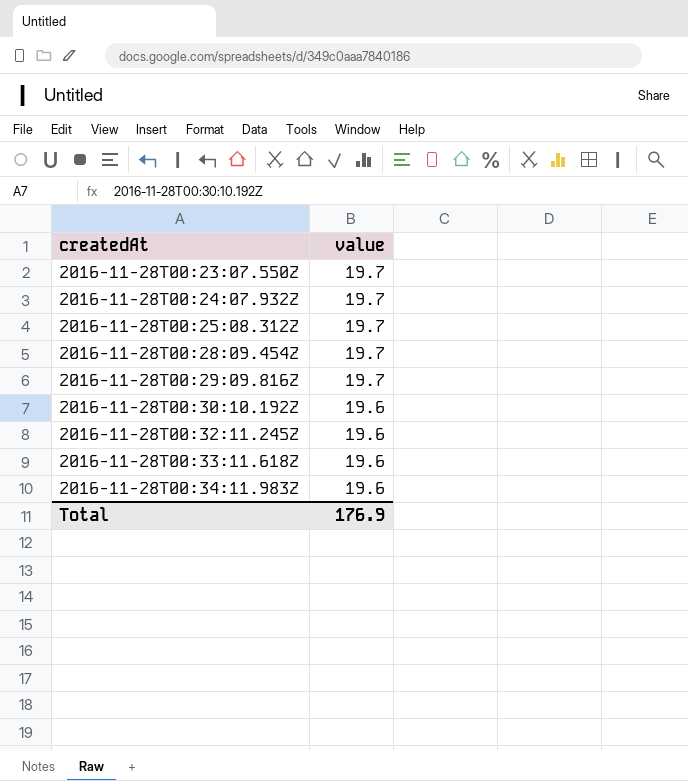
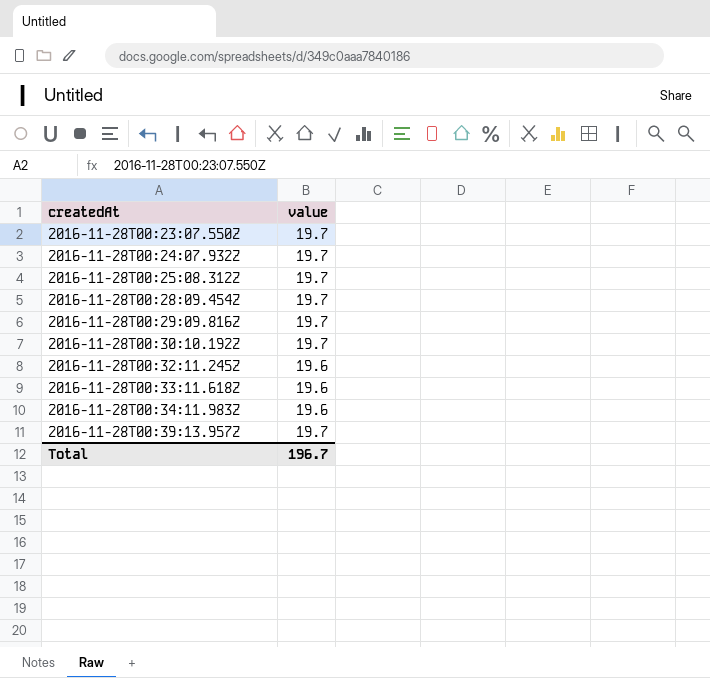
2016-11-28T00:30:10.192Z | value: 19.6 -> 19.7
row 2016-11-28T00:39:13.957Z: none -> 19.7
Total | value: 176.9 -> 196.7

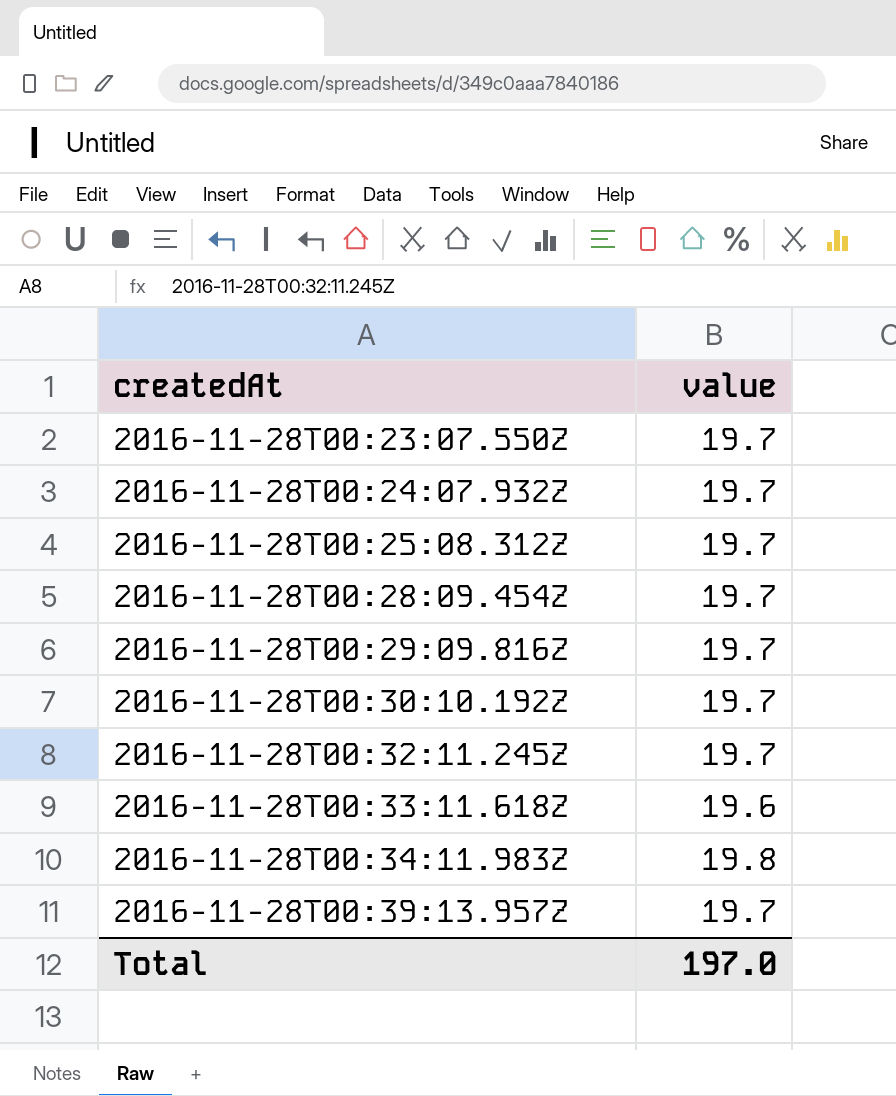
2016-11-28T00:32:11.245Z | value: 19.6 -> 19.7
2016-11-28T00:34:11.983Z | value: 19.6 -> 19.8
Total | value: 196.7 -> 197.0

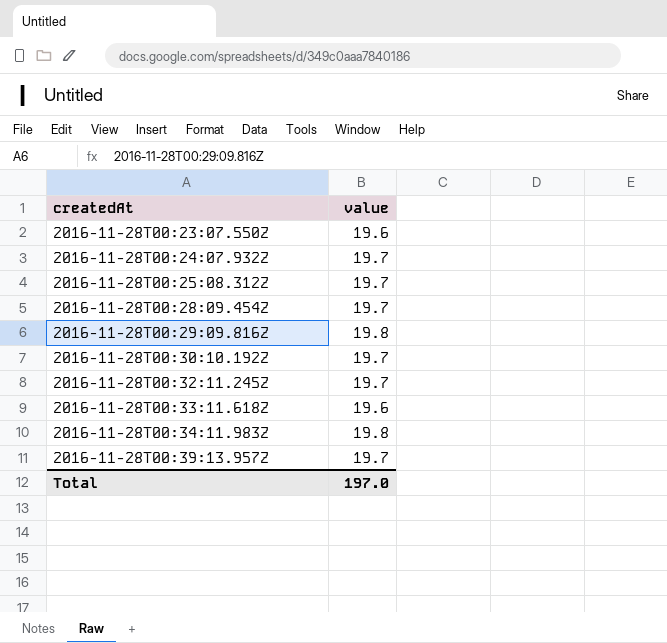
2016-11-28T00:23:07.550Z | value: 19.7 -> 19.6
2016-11-28T00:29:09.816Z | value: 19.7 -> 19.8

